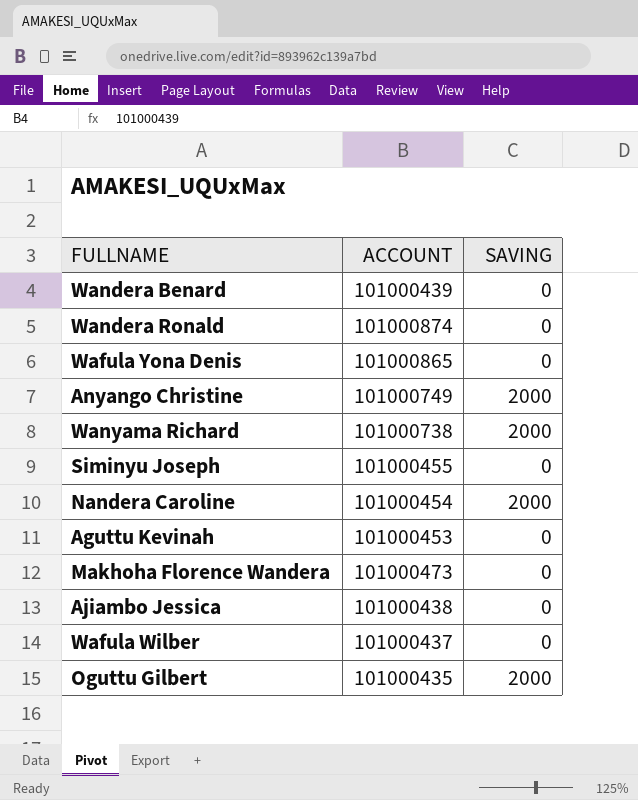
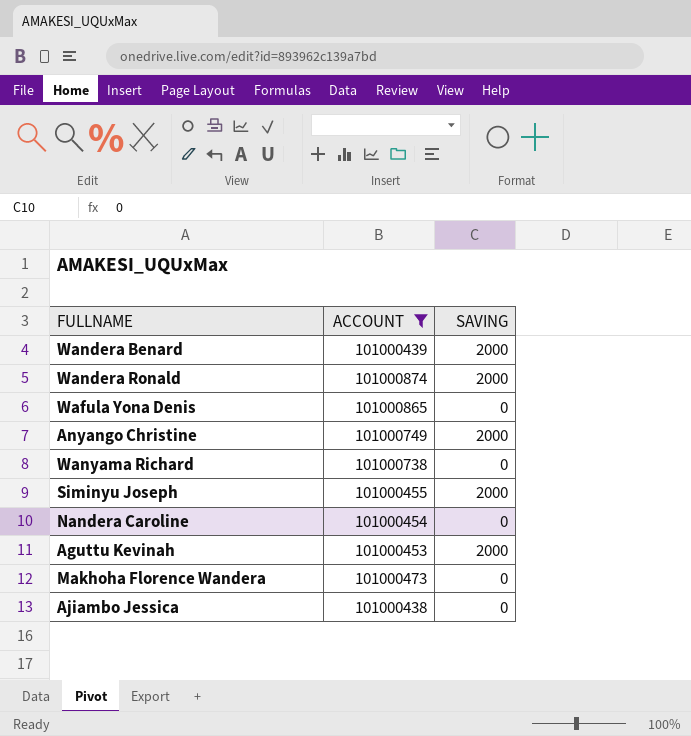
filter: none -> ACCOUNT >= 101000438
Wandera Benard | SAVING: 0 -> 2000
Wandera Ronald | SAVING: 0 -> 2000
Wanyama Richard | SAVING: 2000 -> 0
Siminyu Joseph | SAVING: 0 -> 2000
Nandera Caroline | SAVING: 2000 -> 0
Aguttu Kevinah | SAVING: 0 -> 2000

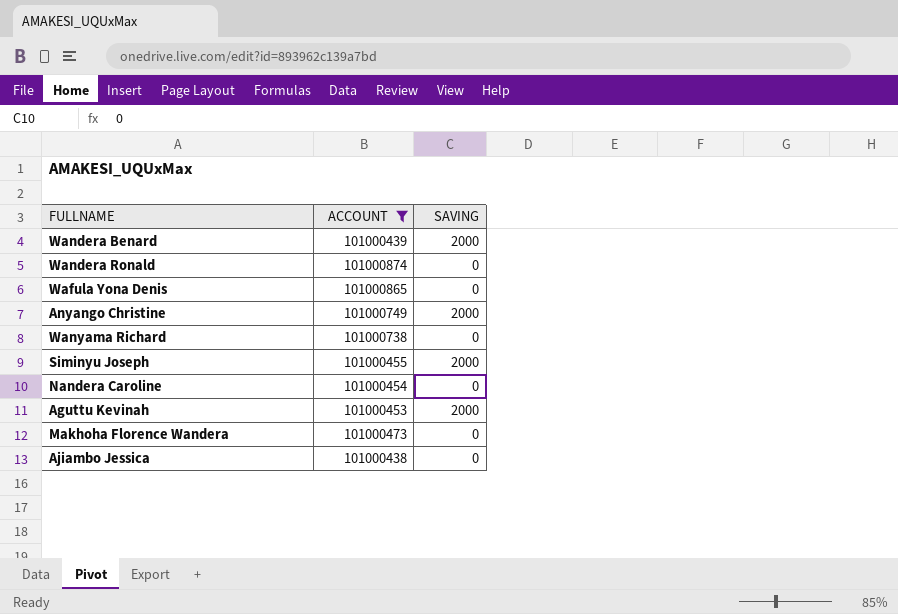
Wandera Ronald | SAVING: 2000 -> 0

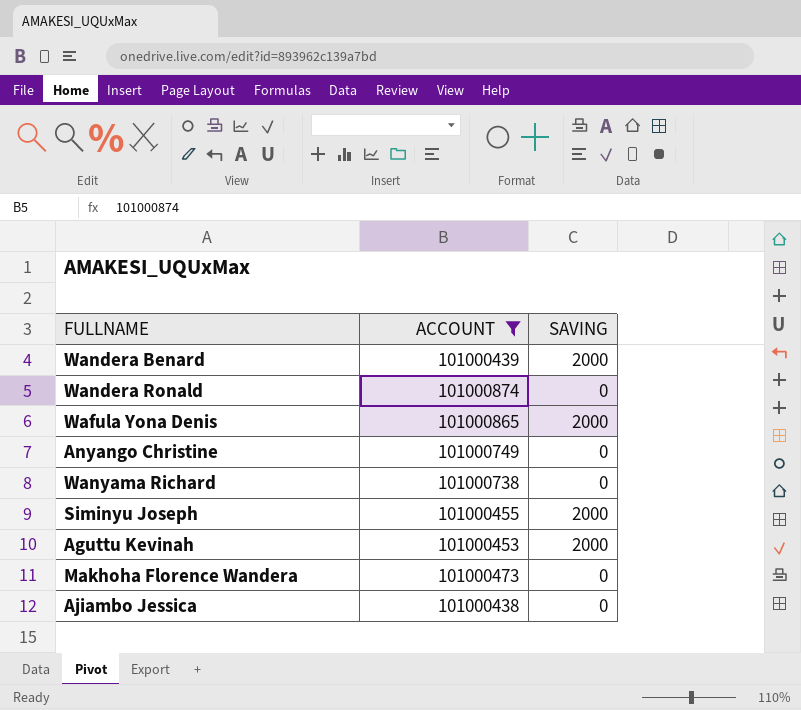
row Nandera Caroline: 101000454 | 0 -> none
Wafula Yona Denis | SAVING: 0 -> 2000
Anyango Christine | SAVING: 2000 -> 0

